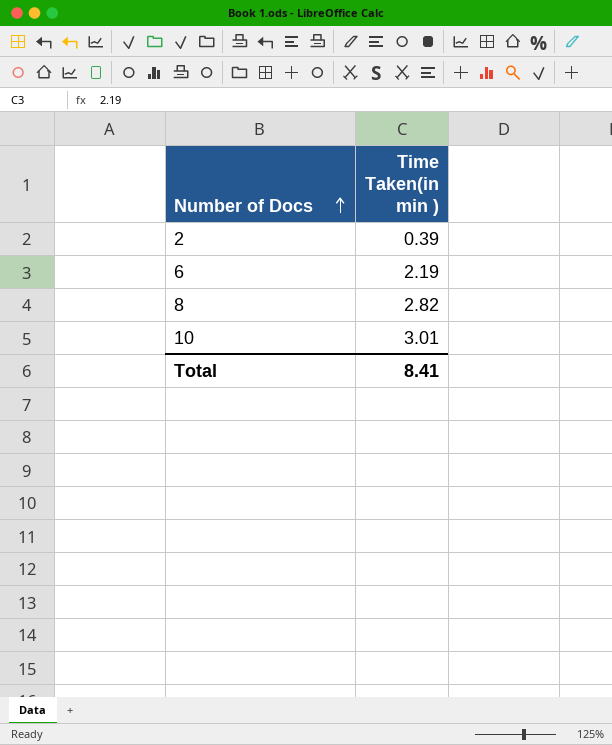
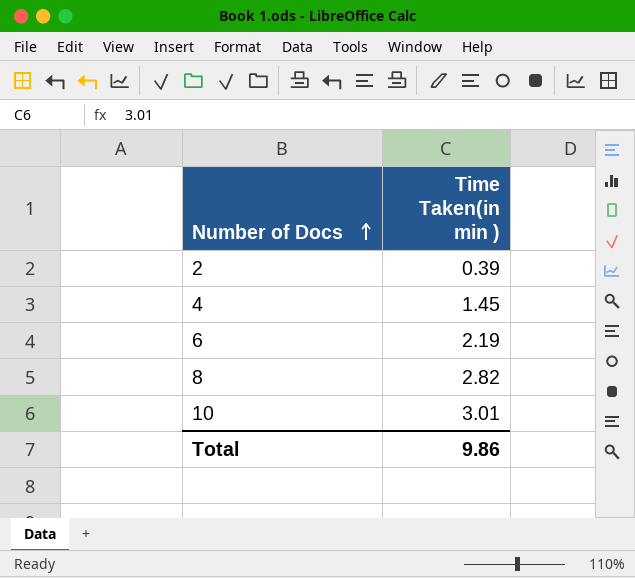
row 4: none -> 1.45
Total | Time Taken(in min ): 8.41 -> 9.86

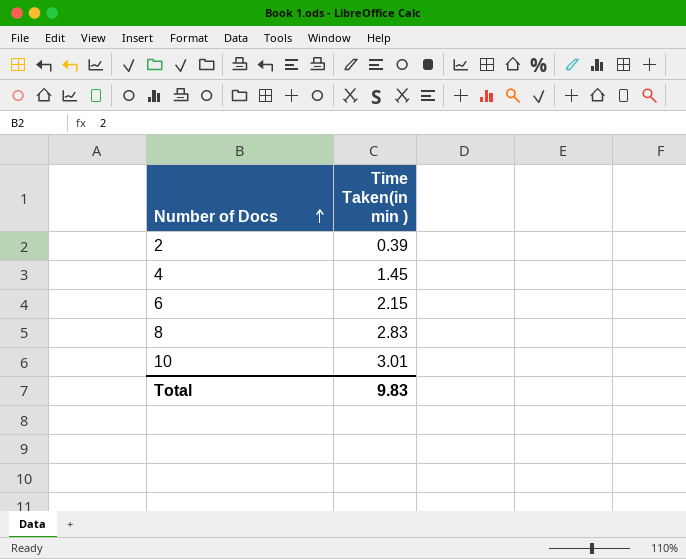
6 | Time Taken(in min ): 2.19 -> 2.15
8 | Time Taken(in min ): 2.82 -> 2.83
Total | Time Taken(in min ): 9.86 -> 9.83

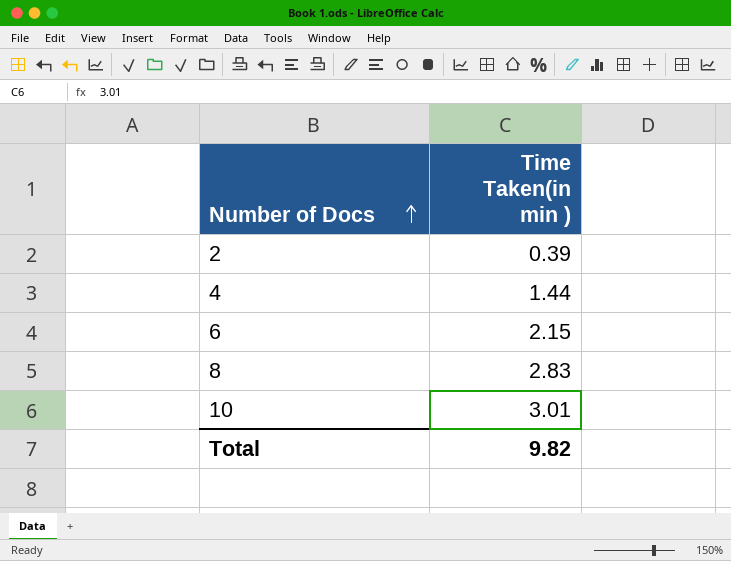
4 | Time Taken(in min ): 1.45 -> 1.44
Total | Time Taken(in min ): 9.83 -> 9.82

